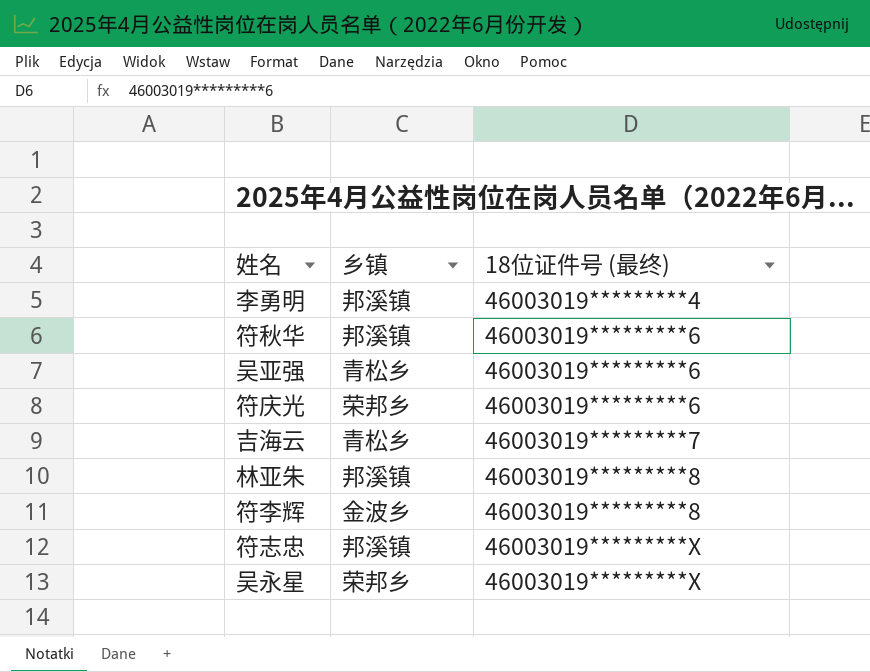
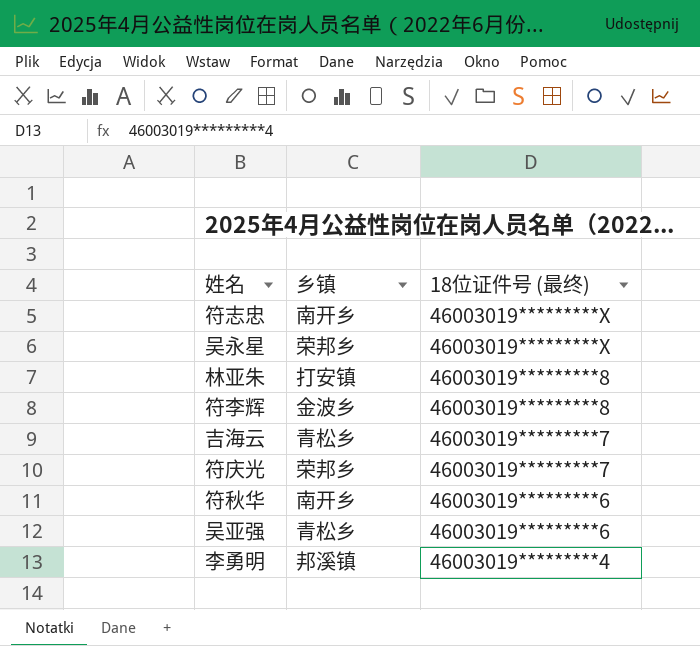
row order: 18位证件号 (最终) ascending -> 18位证件号 (最终) descending
符志忠 | 乡镇: 邦溪镇 -> 南开乡
林亚朱 | 乡镇: 邦溪镇 -> 打安镇
符庆光 | 18位证件号 (最终): 46003019*********6 -> 46003019*********7
符秋华 | 乡镇: 邦溪镇 -> 南开乡

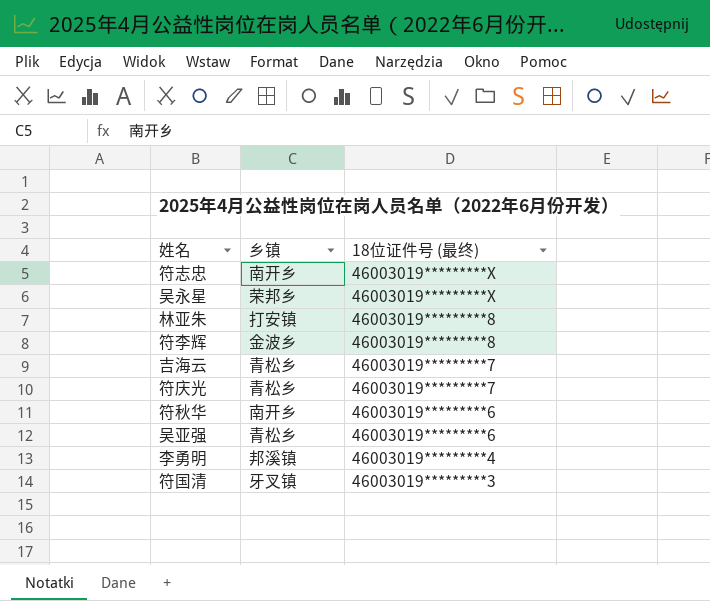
符庆光 | 乡镇: 荣邦乡 -> 青松乡
row 符国清: none -> 牙叉镇 | 46003019*********3

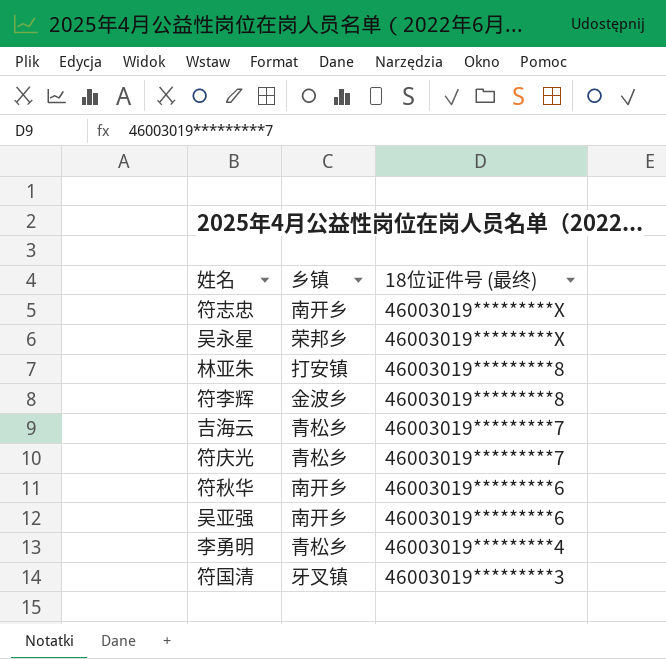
吴亚强 | 乡镇: 青松乡 -> 南开乡
李勇明 | 乡镇: 邦溪镇 -> 青松乡

